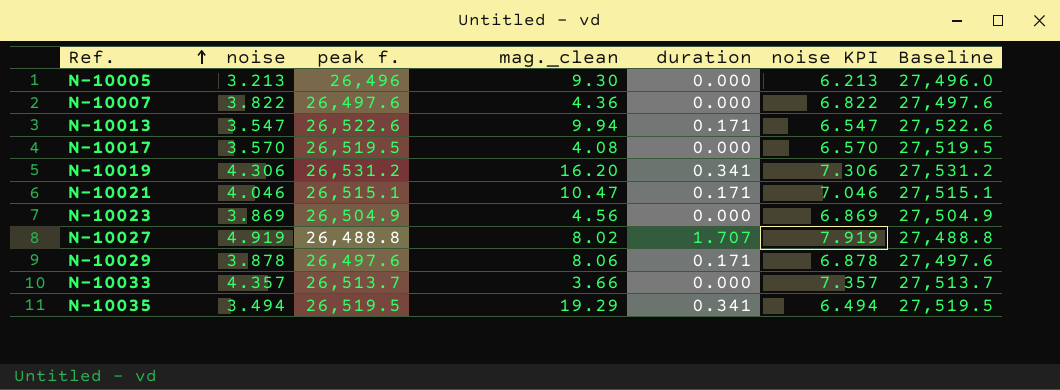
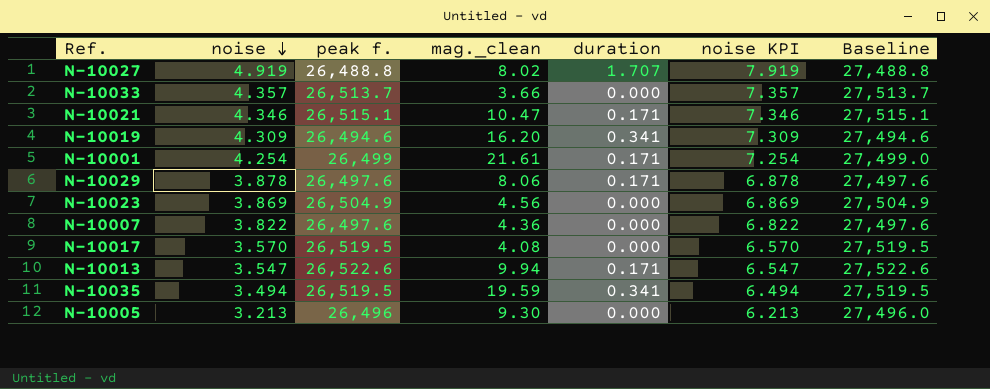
row order: Ref. ascending -> noise descending
N-10021 | noise: 4.046 -> 4.346
N-10021 | noise KPI: 7.046 -> 7.346
N-10019 | noise: 4.306 -> 4.309
N-10019 | peak f.: 26,531.2 -> 26,494.6
N-10019 | noise KPI: 7.306 -> 7.309
N-10019 | Baseline: 27,531.2 -> 27,494.6
row N-10001: none -> 4.254 | 26,499 | 21.61 | 0.171 | 7.254 | 27,499.0
N-10035 | mag._clean: 19.29 -> 19.59

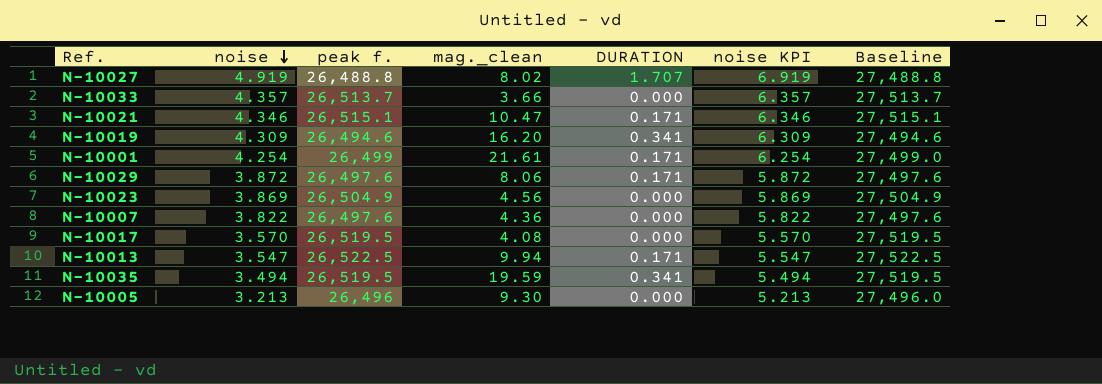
column name: duration -> DURATION
column noise KPI | formula: [noise] + 3 -> [noise] + 2
N-10029 | noise: 3.878 -> 3.872
N-10013 | peak f.: 26,522.6 -> 26,522.5
N-10013 | Baseline: 27,522.6 -> 27,522.5

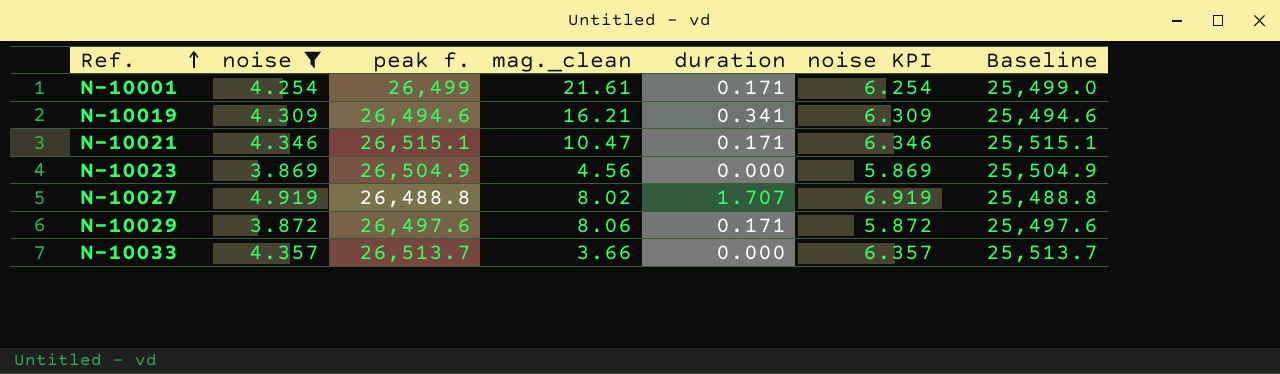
filter: none -> noise >= 3.869
row order: noise descending -> Ref. ascending
column name: DURATION -> duration
column Baseline | formula: [peak f.] + 1000 -> [peak f.] - 1000
N-10019 | mag._clean: 16.20 -> 16.21

